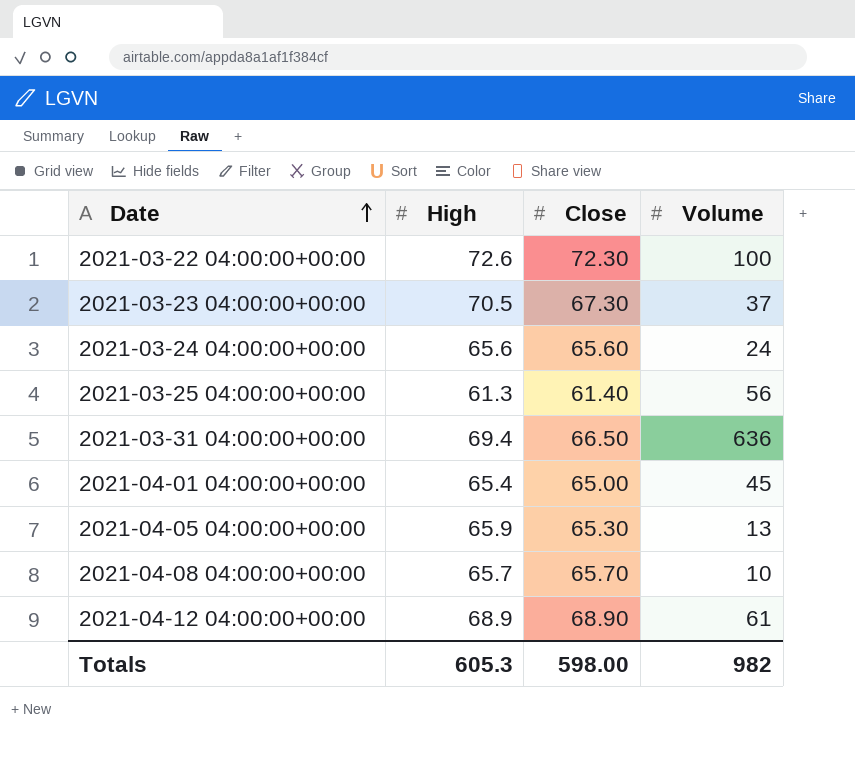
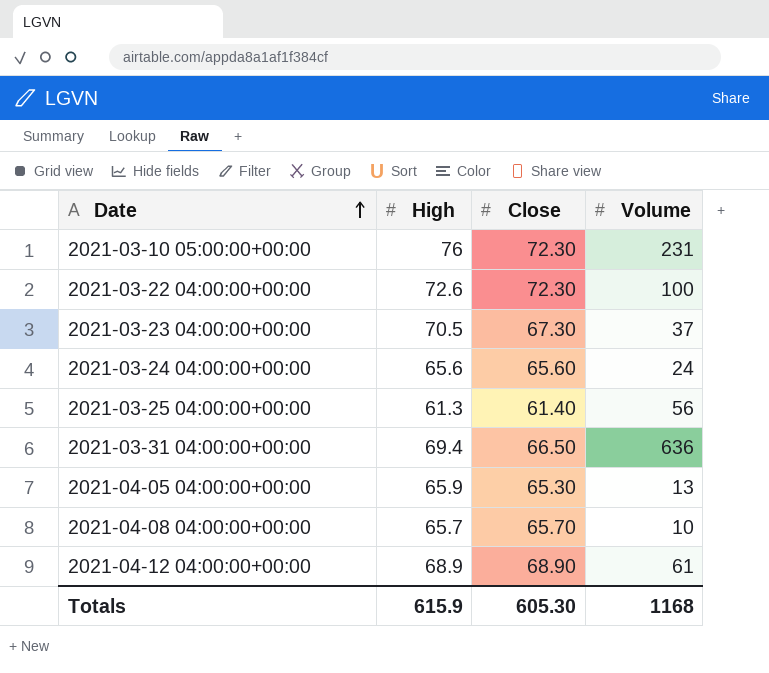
row 2021-04-01 04:00:00+00:00: 65.4 | 65.00 | 45 -> none
row 2021-03-10 05:00:00+00:00: none -> 76 | 72.30 | 231
Totals | High: 605.3 -> 615.9
Totals | Close: 598.00 -> 605.30
Totals | Volume: 982 -> 1168

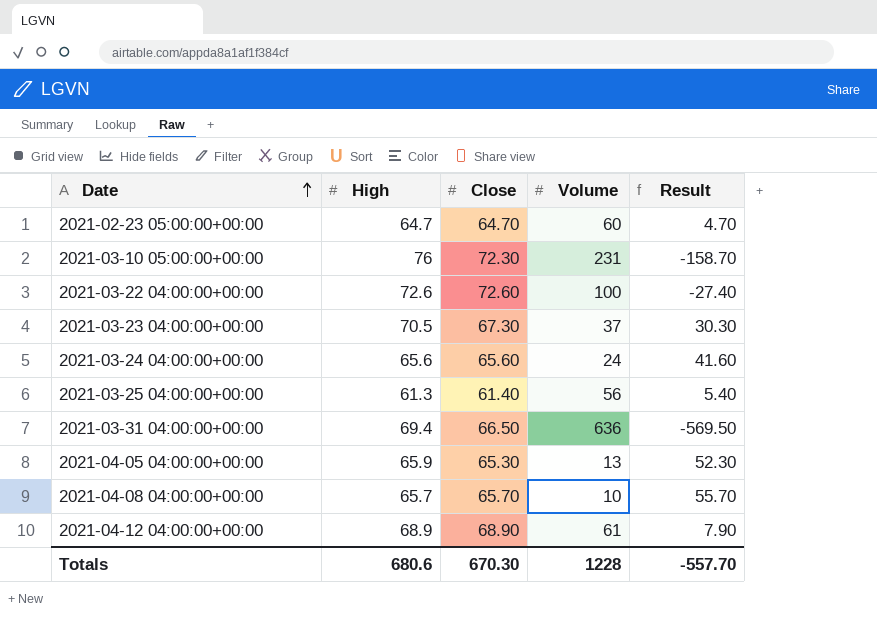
column Result | formula: none -> [Close] - [Volume]
row 2021-02-23 05:00:00+00:00: none -> 64.7 | 64.70 | 60 | 4.70
2021-03-22 04:00:00+00:00 | Close: 72.30 -> 72.60
Totals | High: 615.9 -> 680.6
Totals | Close: 605.30 -> 670.30
Totals | Volume: 1168 -> 1228

